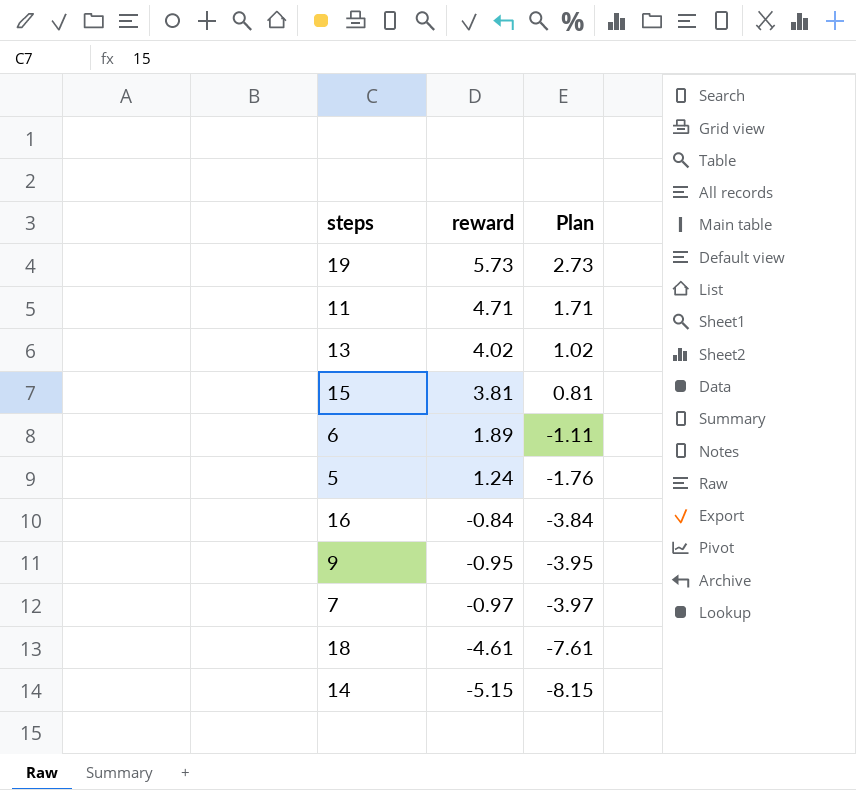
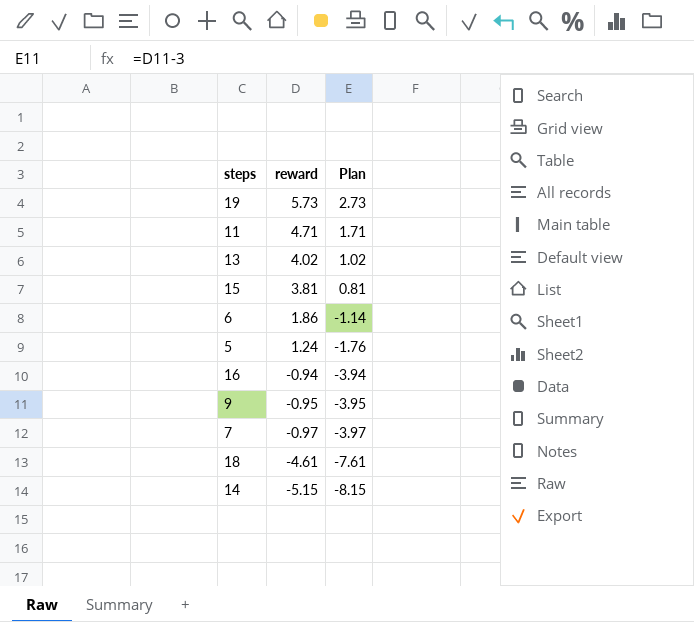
6 | reward: 1.89 -> 1.86
6 | Plan: -1.11 -> -1.14
16 | reward: -0.84 -> -0.94
16 | Plan: -3.84 -> -3.94

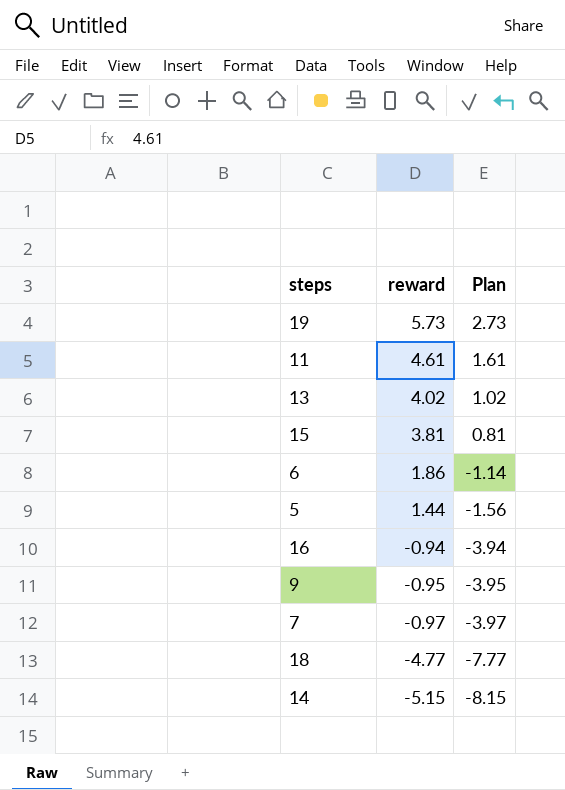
11 | reward: 4.71 -> 4.61
11 | Plan: 1.71 -> 1.61
5 | reward: 1.24 -> 1.44
5 | Plan: -1.76 -> -1.56
18 | reward: -4.61 -> -4.77
18 | Plan: -7.61 -> -7.77

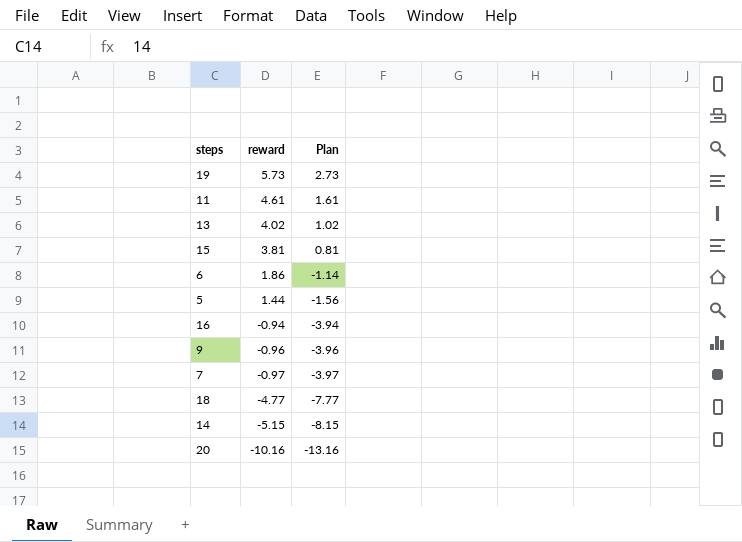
9 | reward: -0.95 -> -0.96
9 | Plan: -3.95 -> -3.96
row 20: none -> -10.16 | -13.16

